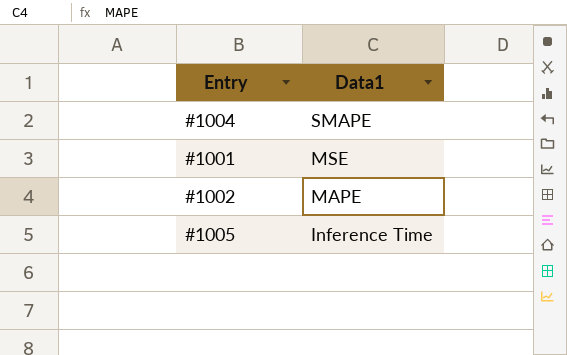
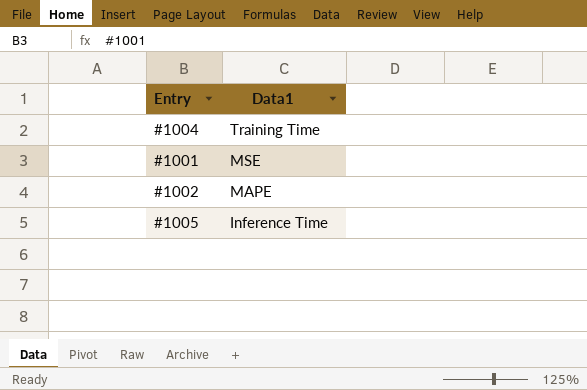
#1004 | Data1: SMAPE -> Training Time

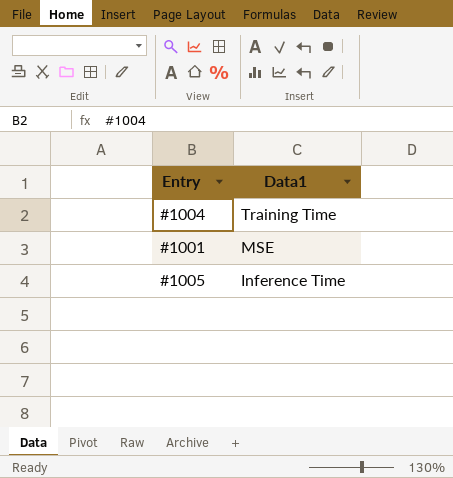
row #1002: MAPE -> none

